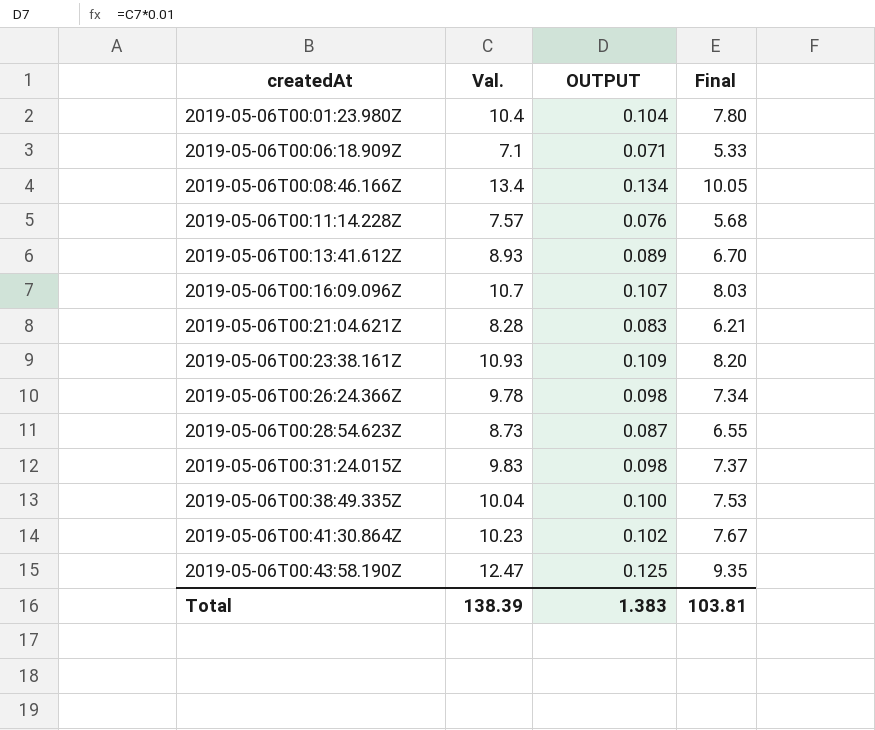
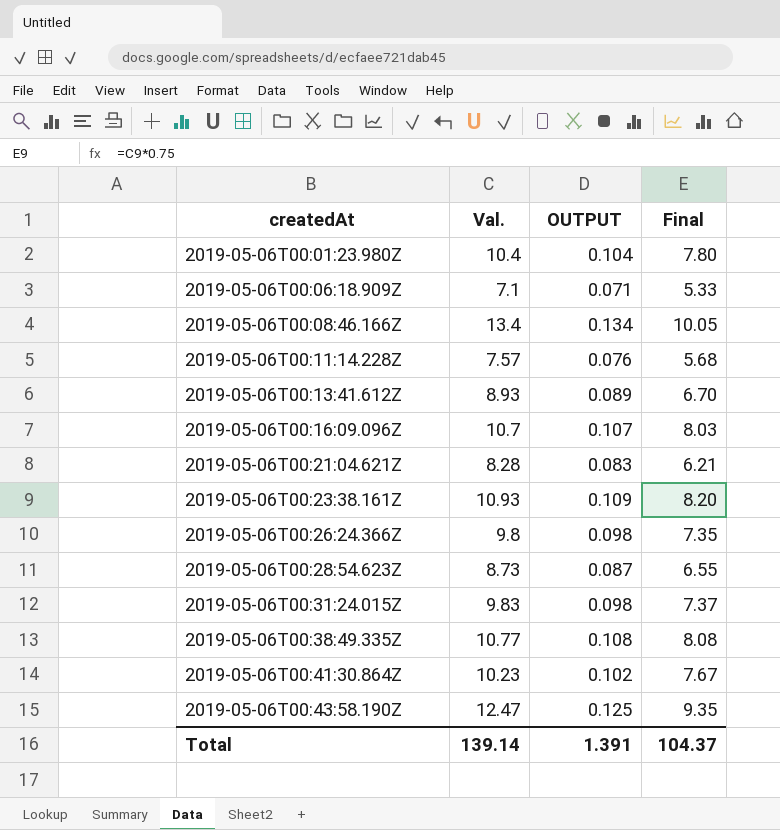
2019-05-06T00:26:24.366Z | Val.: 9.78 -> 9.8
2019-05-06T00:26:24.366Z | Final: 7.34 -> 7.35
2019-05-06T00:38:49.335Z | Val.: 10.04 -> 10.77
2019-05-06T00:38:49.335Z | OUTPUT: 0.100 -> 0.108
2019-05-06T00:38:49.335Z | Final: 7.53 -> 8.08
Total | Val.: 138.39 -> 139.14
Total | OUTPUT: 1.383 -> 1.391
Total | Final: 103.81 -> 104.37

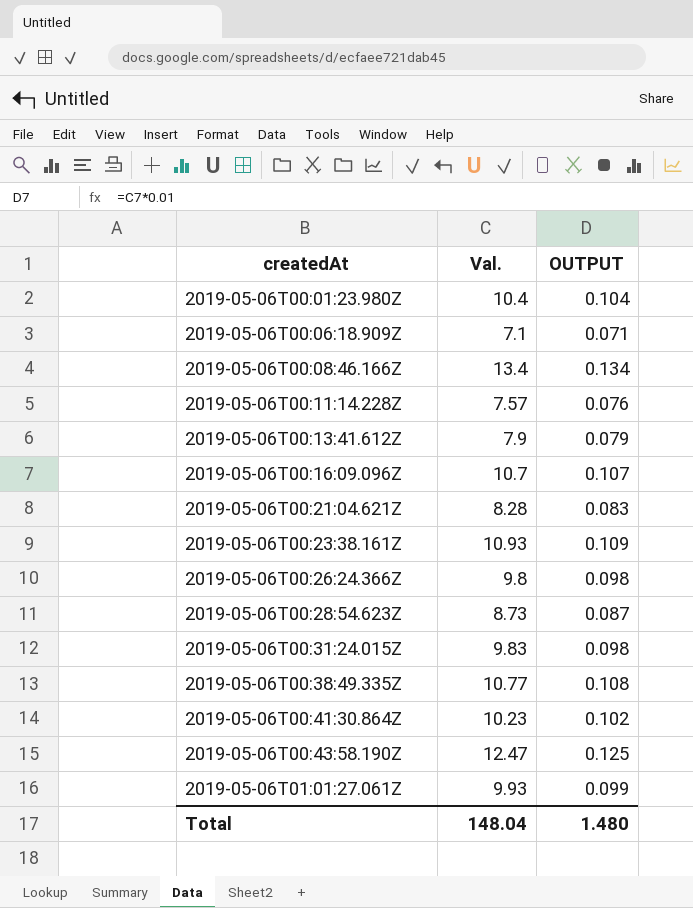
column Final | formula: [Val.] * 0.75 -> none
2019-05-06T00:13:41.612Z | Val.: 8.93 -> 7.9
2019-05-06T00:13:41.612Z | OUTPUT: 0.089 -> 0.079
row 2019-05-06T01:01:27.061Z: none -> 9.93 | 0.099
Total | Val.: 139.14 -> 148.04
Total | OUTPUT: 1.391 -> 1.480

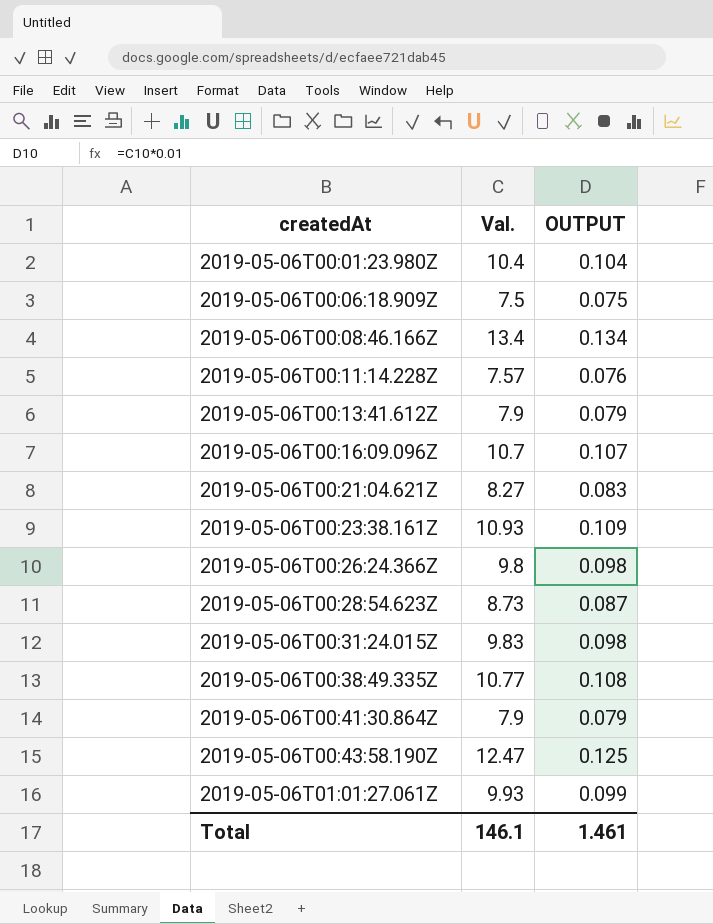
2019-05-06T00:06:18.909Z | Val.: 7.1 -> 7.5
2019-05-06T00:06:18.909Z | OUTPUT: 0.071 -> 0.075
2019-05-06T00:21:04.621Z | Val.: 8.28 -> 8.27
2019-05-06T00:41:30.864Z | Val.: 10.23 -> 7.9
2019-05-06T00:41:30.864Z | OUTPUT: 0.102 -> 0.079
Total | Val.: 148.04 -> 146.1
Total | OUTPUT: 1.480 -> 1.461

